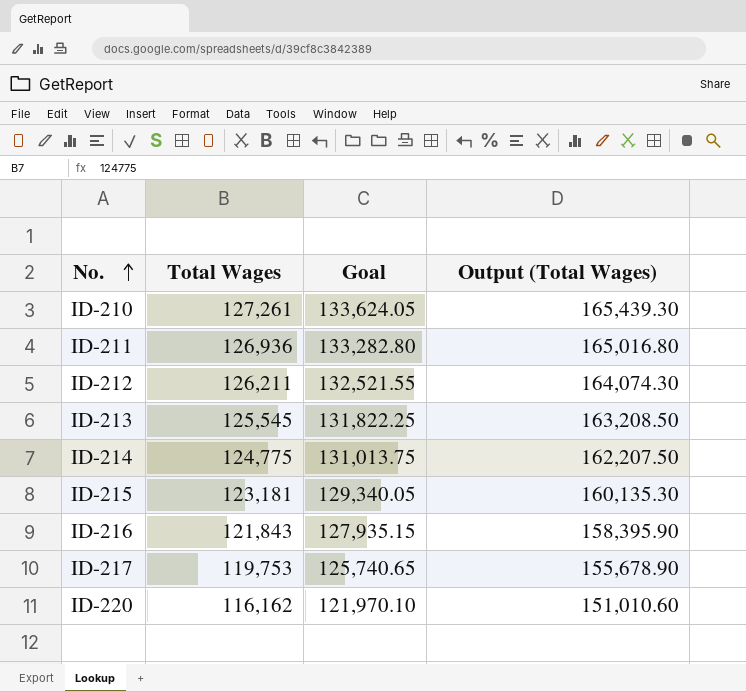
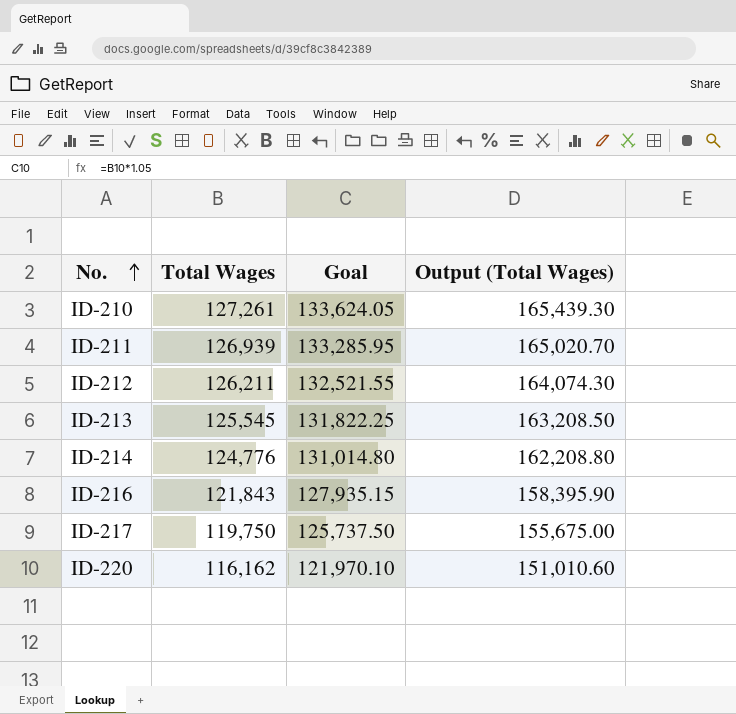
row ID-215: 123,181 | 129,340.05 | 160,135.30 -> none
ID-211 | Total Wages: 126,936 -> 126,939
ID-211 | Goal: 133,282.80 -> 133,285.95
ID-211 | Output (Total Wages): 165,016.80 -> 165,020.70
ID-214 | Total Wages: 124,775 -> 124,776
ID-214 | Goal: 131,013.75 -> 131,014.80
ID-214 | Output (Total Wages): 162,207.50 -> 162,208.80
ID-217 | Total Wages: 119,753 -> 119,750
ID-217 | Goal: 125,740.65 -> 125,737.50
ID-217 | Output (Total Wages): 155,678.90 -> 155,675.00

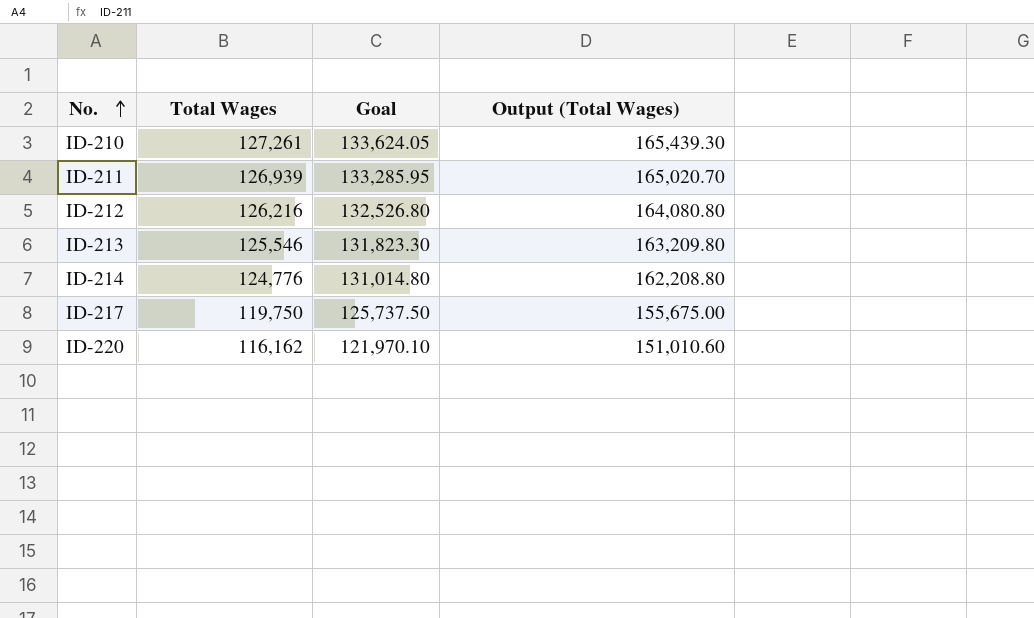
row ID-216: 121,843 | 127,935.15 | 158,395.90 -> none
ID-212 | Total Wages: 126,211 -> 126,216
ID-212 | Goal: 132,521.55 -> 132,526.80
ID-212 | Output (Total Wages): 164,074.30 -> 164,080.80
ID-213 | Total Wages: 125,545 -> 125,546
ID-213 | Goal: 131,822.25 -> 131,823.30
ID-213 | Output (Total Wages): 163,208.50 -> 163,209.80

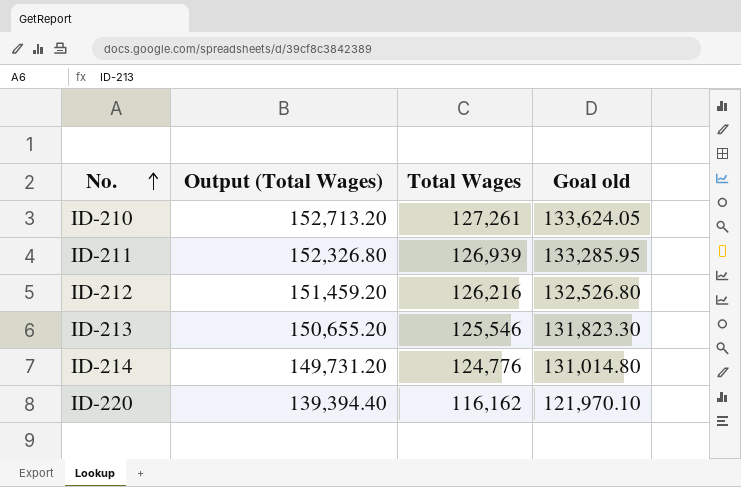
column Output (Total Wages) | formula: [Total Wages] * 1.3 -> [Total Wages] * 1.2
column Output (Total Wages) | position: 4 -> 2
column name: Goal -> Goal old
row ID-217: 119,750 | 125,737.50 | 155,675.00 -> none

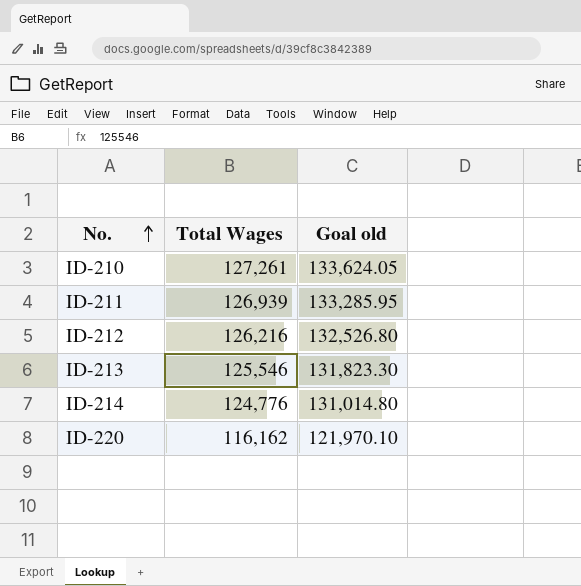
column Output (Total Wages) | formula: [Total Wages] * 1.2 -> none

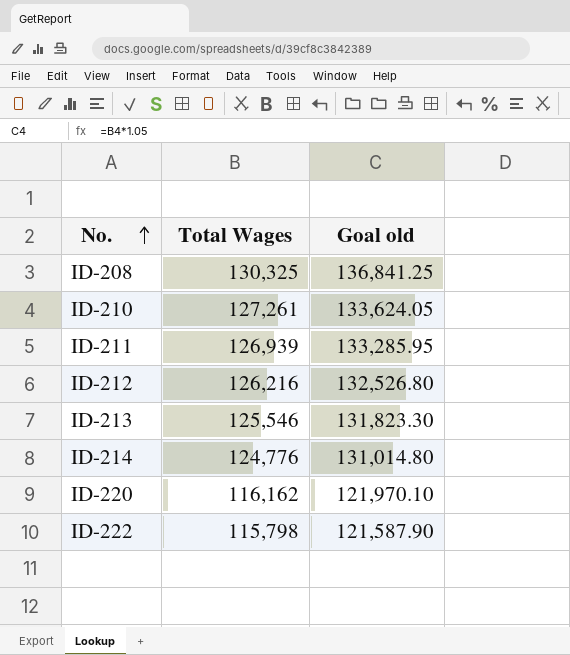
row ID-208: none -> 130,325 | 136,841.25
row ID-222: none -> 115,798 | 121,587.90

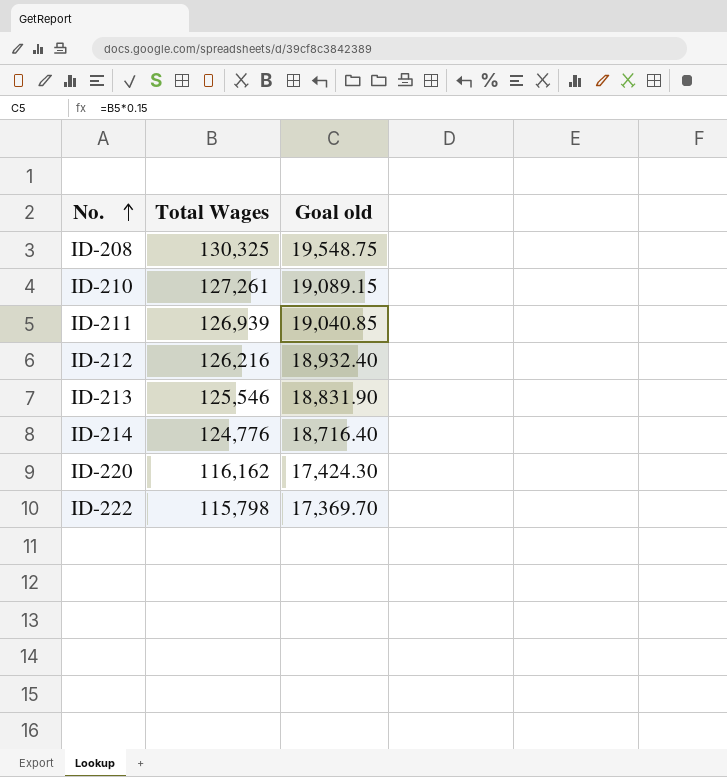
column Goal old | formula: [Total Wages] * 1.05 -> [Total Wages] * 0.15

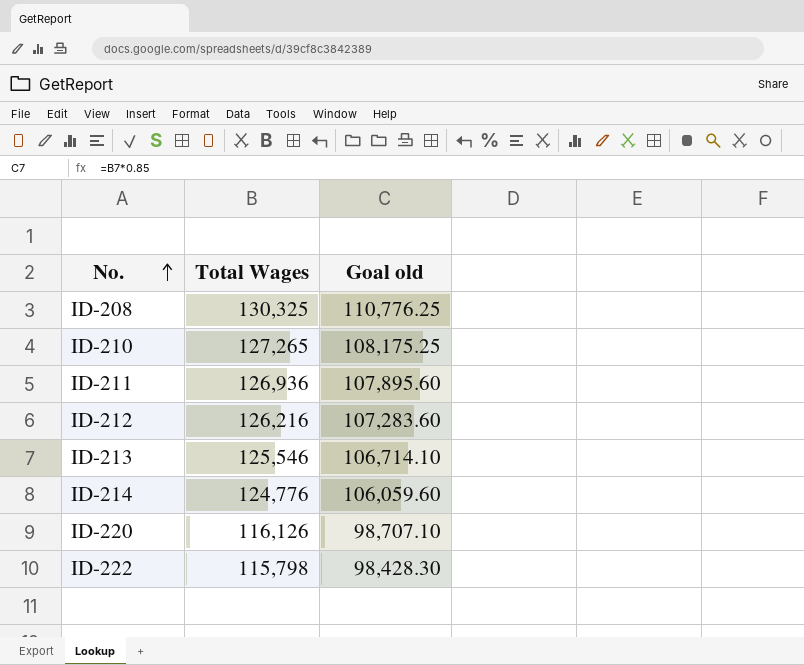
column Goal old | formula: [Total Wages] * 0.15 -> [Total Wages] * 0.85
ID-210 | Total Wages: 127,261 -> 127,265
ID-211 | Total Wages: 126,939 -> 126,936
ID-220 | Total Wages: 116,162 -> 116,126

